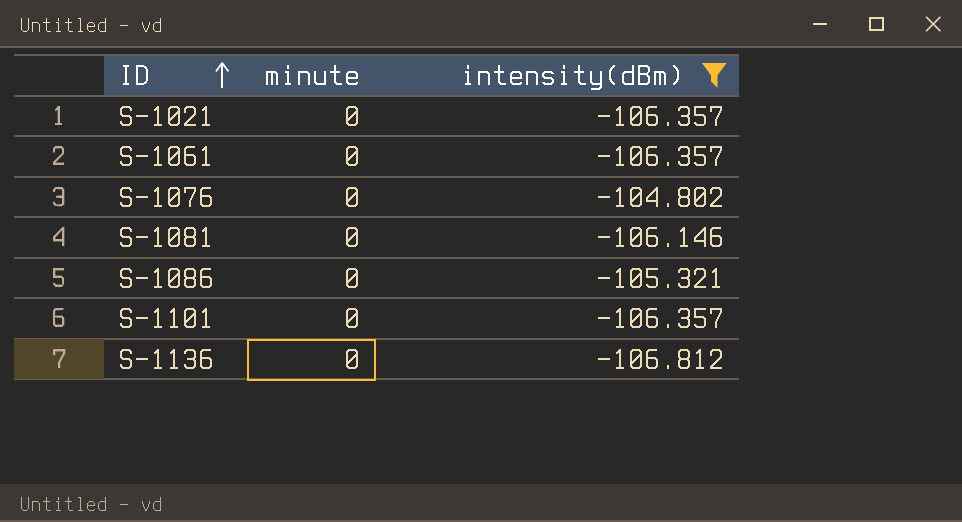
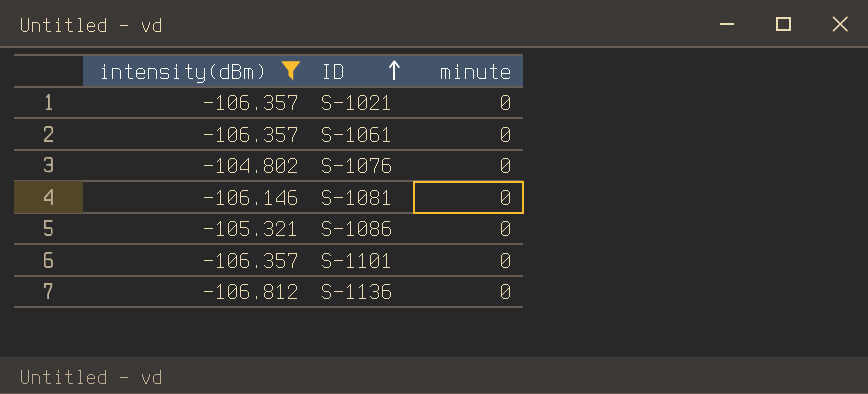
column intensity(dBm) | position: 3 -> 1

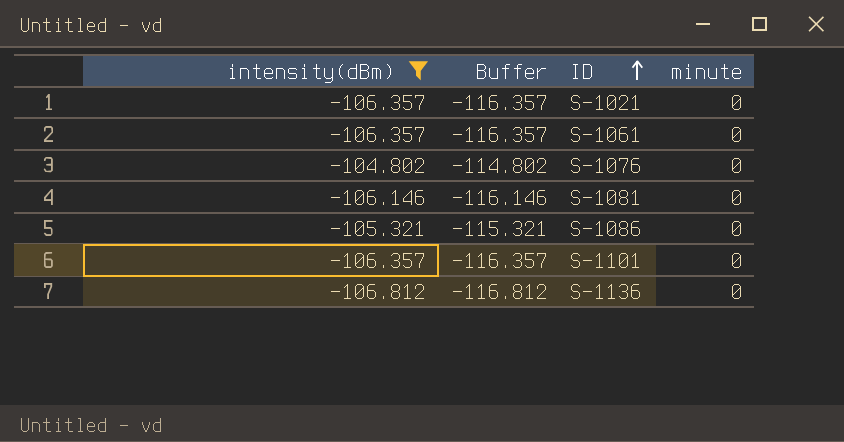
column Buffer | formula: none -> [intensity(dBm)] - 10

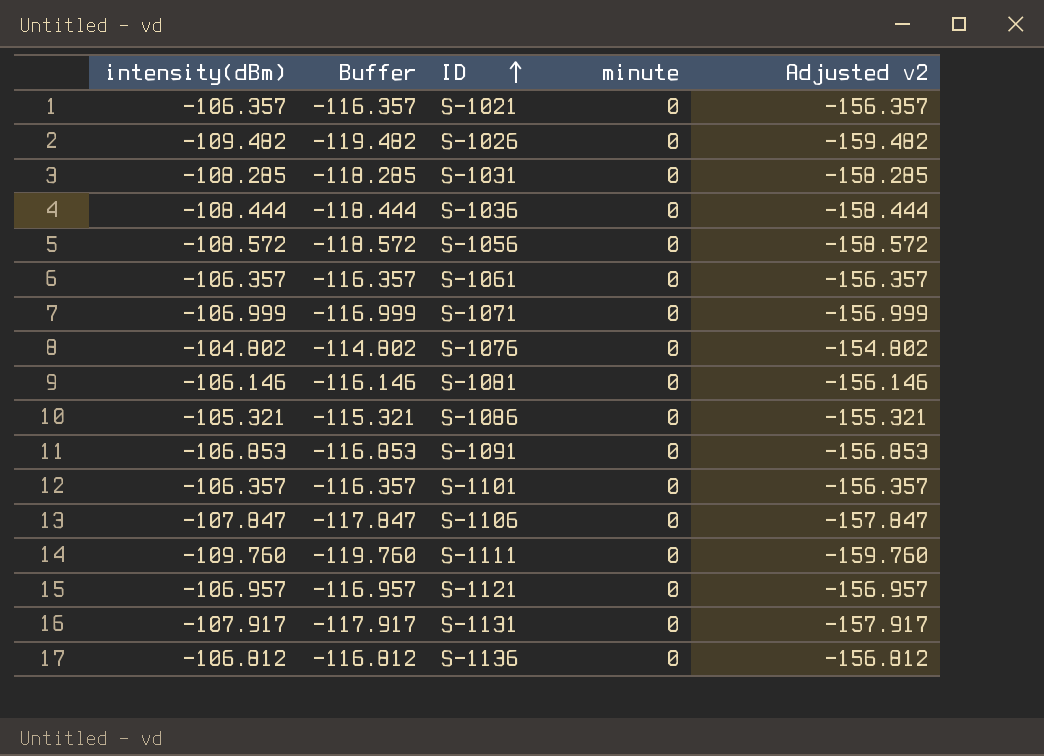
filter: intensity(dBm) >= -106.812 -> none
column Adjusted v2 | formula: none -> [intensity(dBm)] - 50

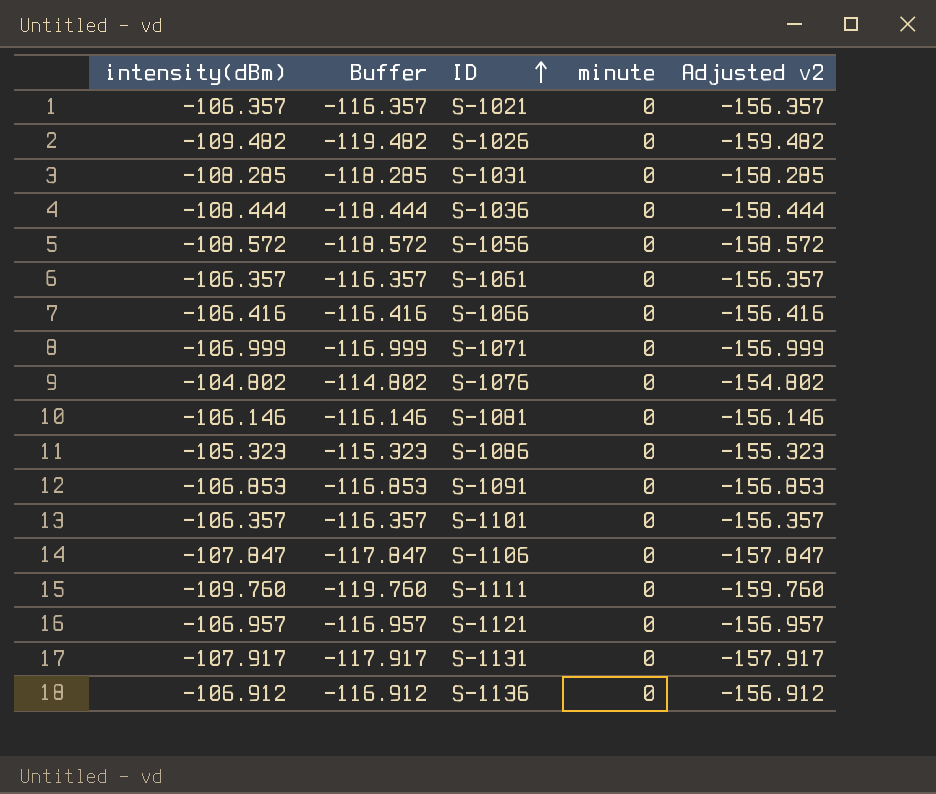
row S-1066: none -> -106.416 | -116.416 | 0 | -156.416
S-1086 | intensity(dBm): -105.321 -> -105.323
S-1086 | Buffer: -115.321 -> -115.323
S-1086 | Adjusted v2: -155.321 -> -155.323
S-1136 | intensity(dBm): -106.812 -> -106.912
S-1136 | Buffer: -116.812 -> -116.912
S-1136 | Adjusted v2: -156.812 -> -156.912

